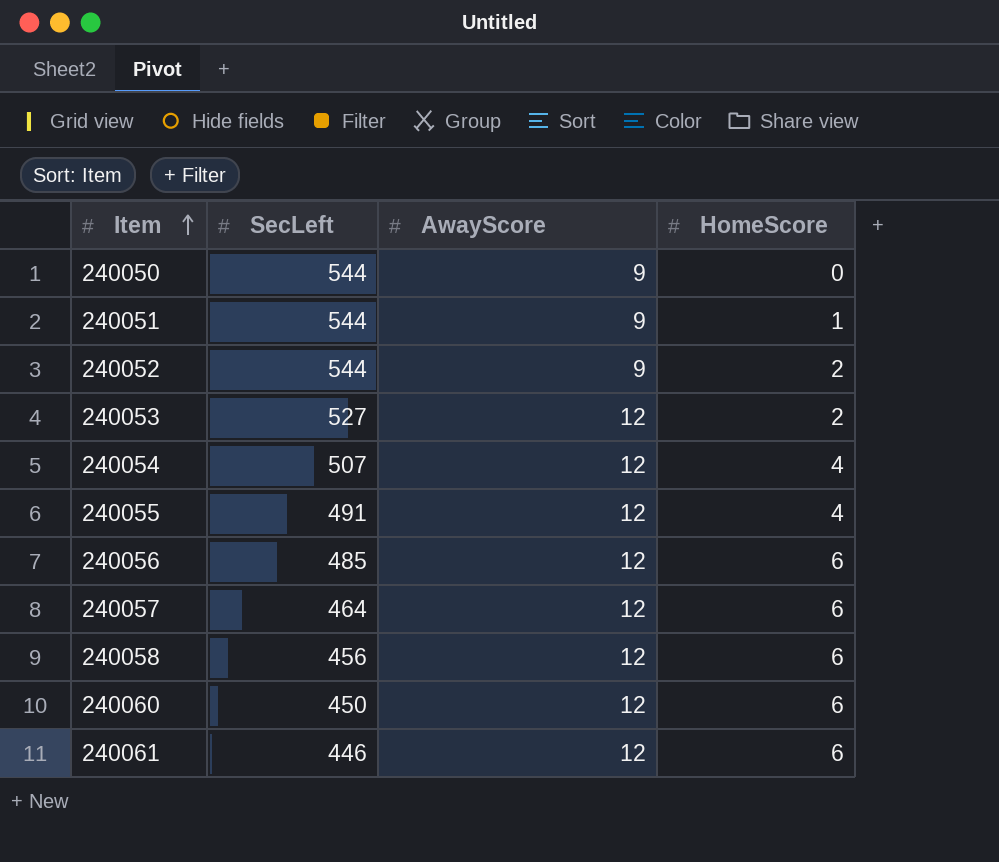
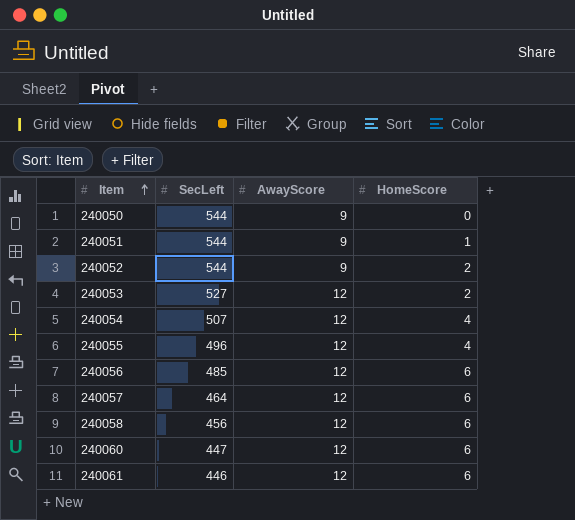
240055 | SecLeft: 491 -> 496
240060 | SecLeft: 450 -> 447

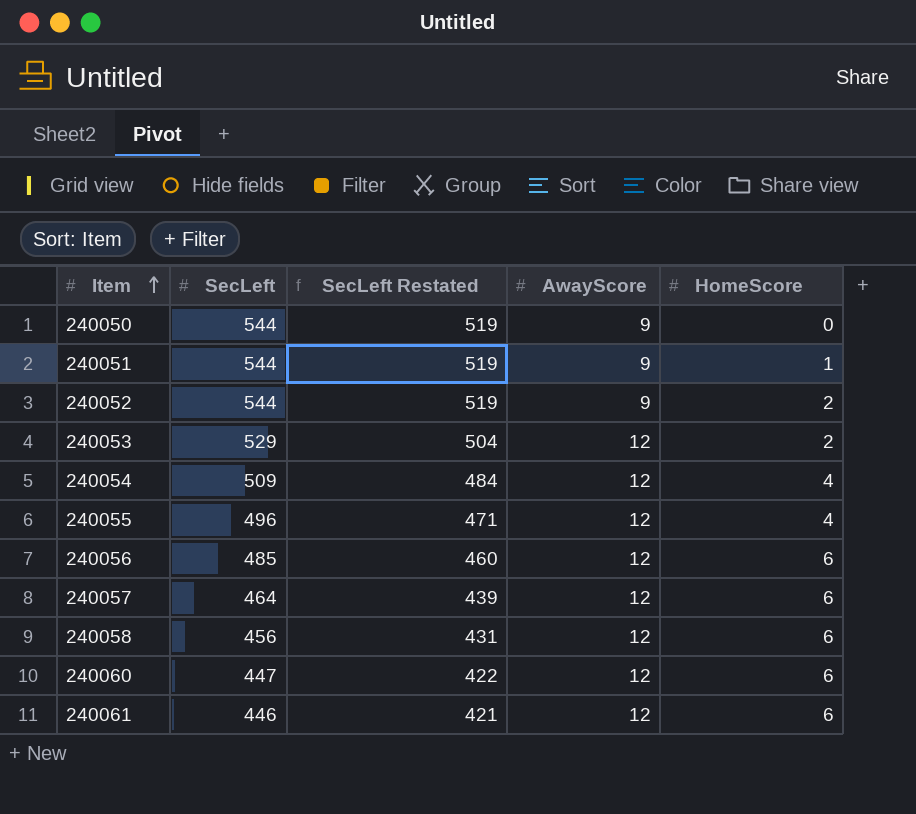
column SecLeft Restated | formula: none -> [SecLeft] - 25
240053 | SecLeft: 527 -> 529
240054 | SecLeft: 507 -> 509

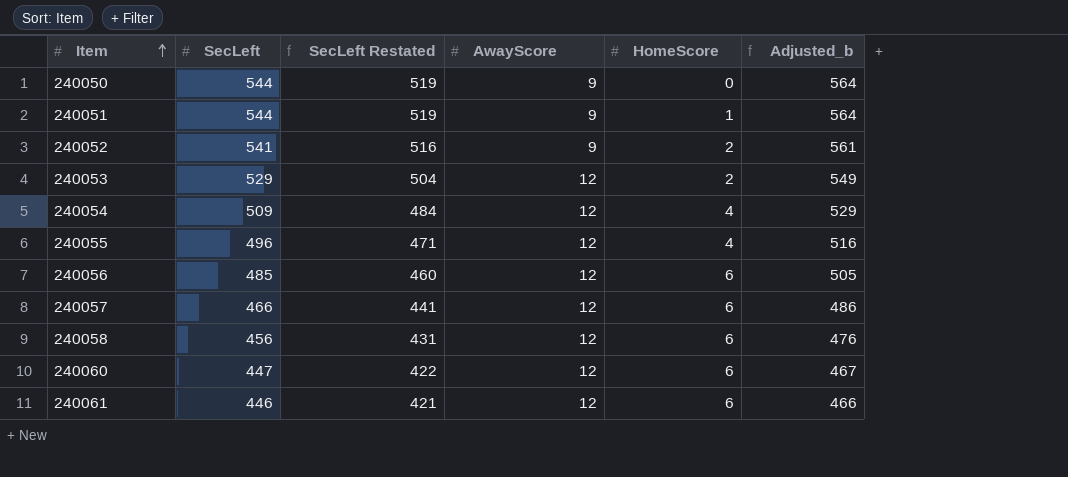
column Adjusted_b | formula: none -> [SecLeft] + 20
240052 | SecLeft: 544 -> 541
240052 | SecLeft Restated: 519 -> 516
240057 | SecLeft: 464 -> 466
240057 | SecLeft Restated: 439 -> 441

